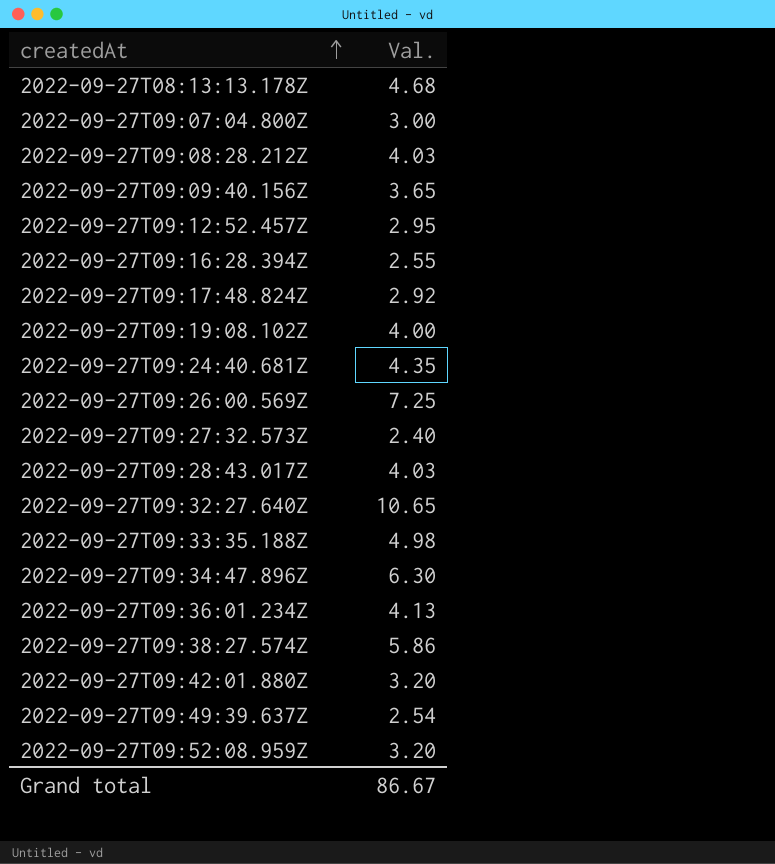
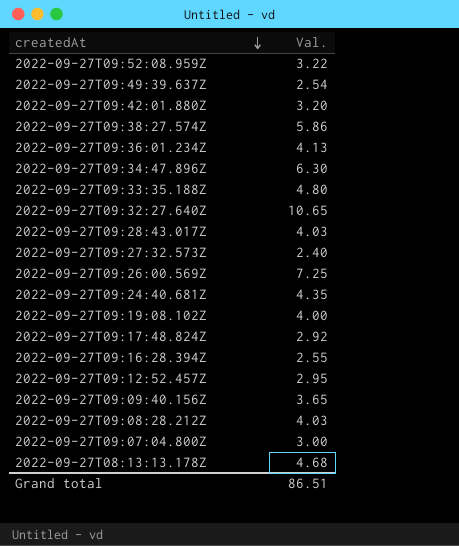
row order: createdAt ascending -> createdAt descending
2022-09-27T09:52:08.959Z | Val.: 3.20 -> 3.22
2022-09-27T09:33:35.188Z | Val.: 4.98 -> 4.80
Grand total | Val.: 86.67 -> 86.51

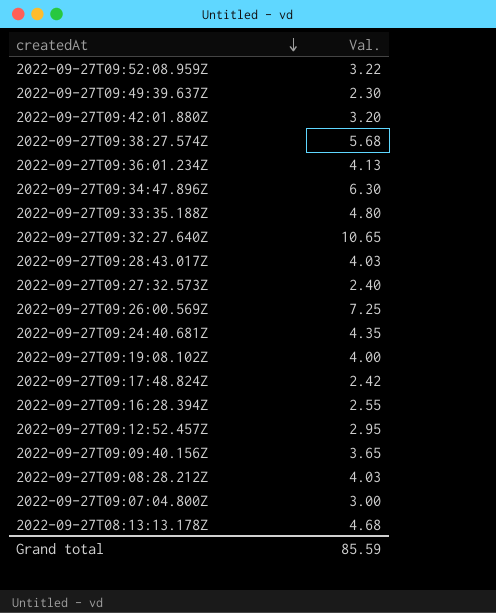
2022-09-27T09:49:39.637Z | Val.: 2.54 -> 2.30
2022-09-27T09:38:27.574Z | Val.: 5.86 -> 5.68
2022-09-27T09:17:48.824Z | Val.: 2.92 -> 2.42
Grand total | Val.: 86.51 -> 85.59

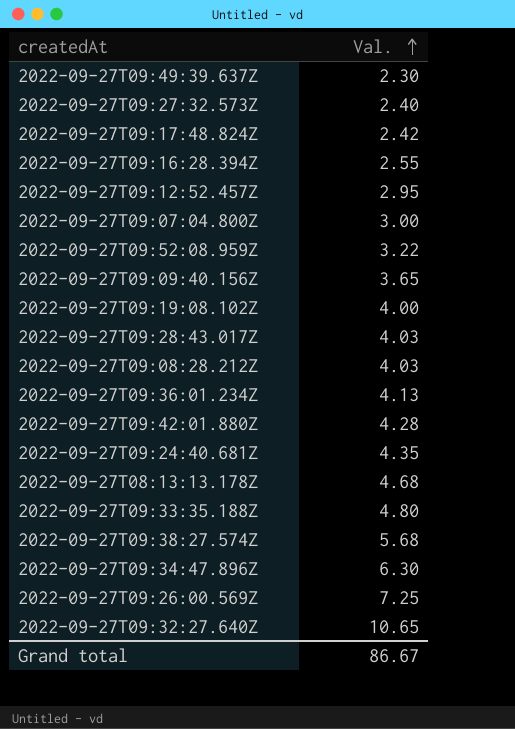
row order: createdAt descending -> Val. ascending
2022-09-27T09:42:01.880Z | Val.: 3.20 -> 4.28
Grand total | Val.: 85.59 -> 86.67

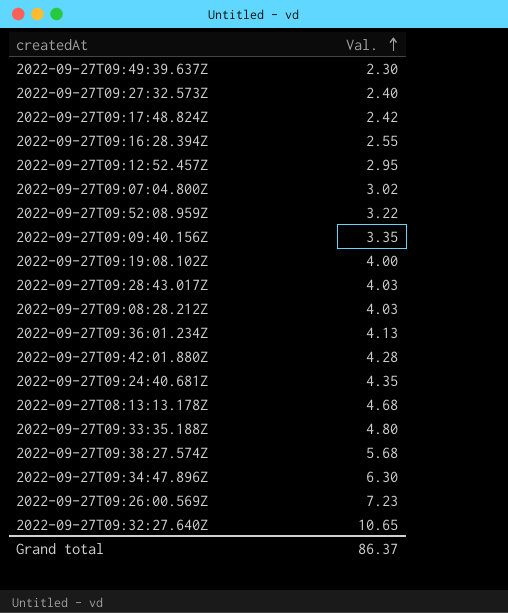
2022-09-27T09:07:04.800Z | Val.: 3.00 -> 3.02
2022-09-27T09:09:40.156Z | Val.: 3.65 -> 3.35
2022-09-27T09:26:00.569Z | Val.: 7.25 -> 7.23
Grand total | Val.: 86.67 -> 86.37

